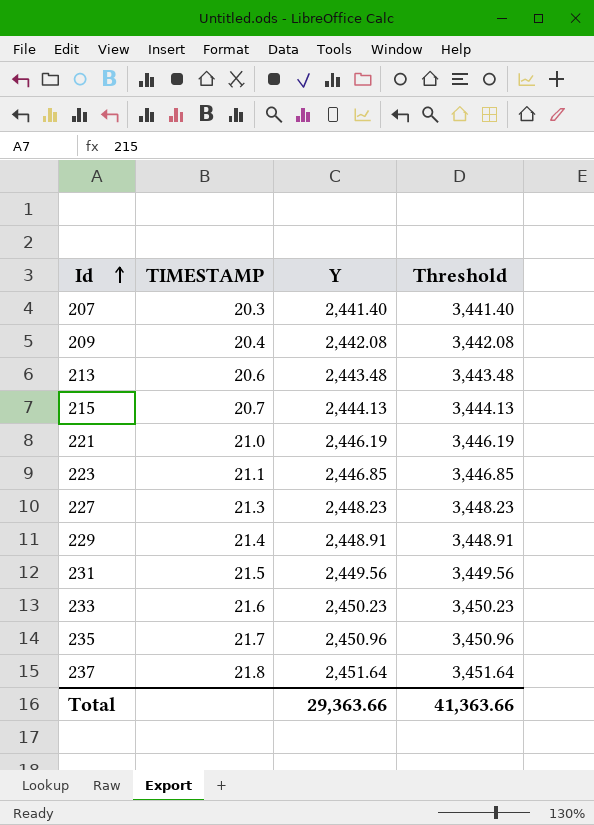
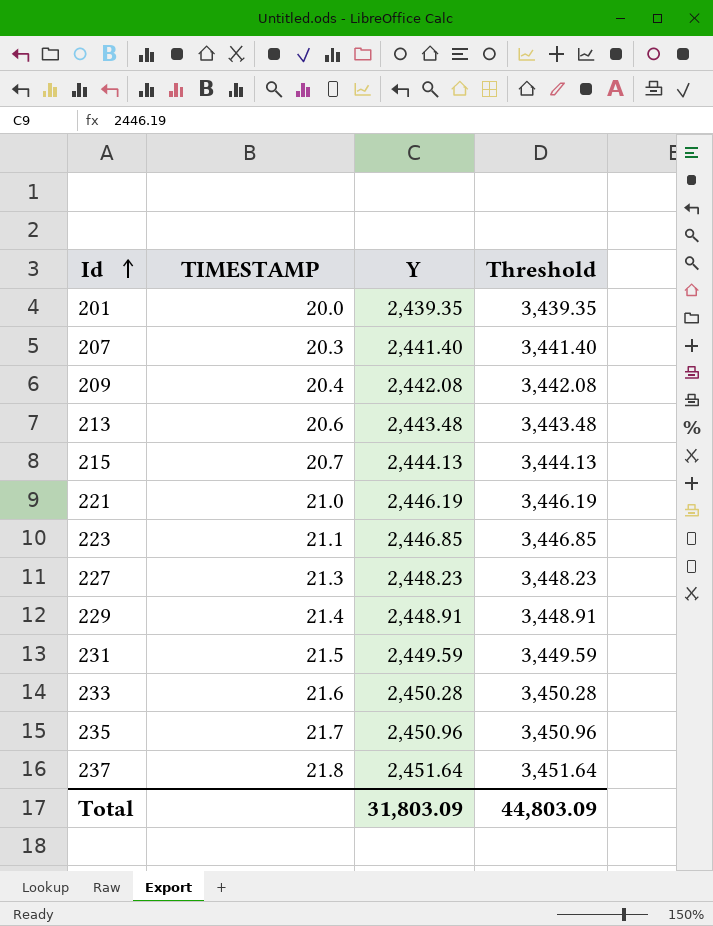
row 201: none -> 20.0 | 2,439.35 | 3,439.35
231 | Y: 2,449.56 -> 2,449.59
231 | Threshold: 3,449.56 -> 3,449.59
233 | Y: 2,450.23 -> 2,450.28
233 | Threshold: 3,450.23 -> 3,450.28
Total | Y: 29,363.66 -> 31,803.09
Total | Threshold: 41,363.66 -> 44,803.09

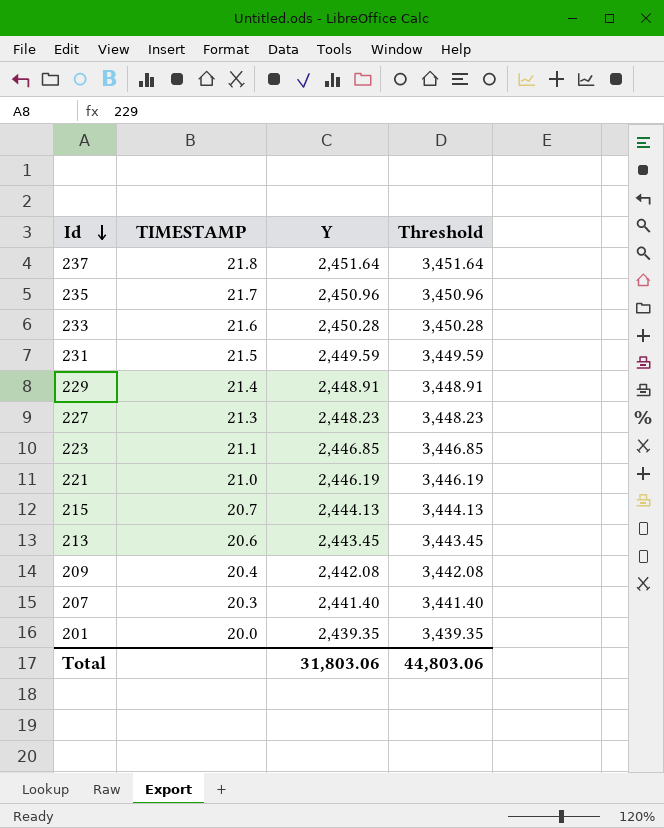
row order: Id ascending -> Id descending
213 | Y: 2,443.48 -> 2,443.45
213 | Threshold: 3,443.48 -> 3,443.45
Total | Y: 31,803.09 -> 31,803.06
Total | Threshold: 44,803.09 -> 44,803.06

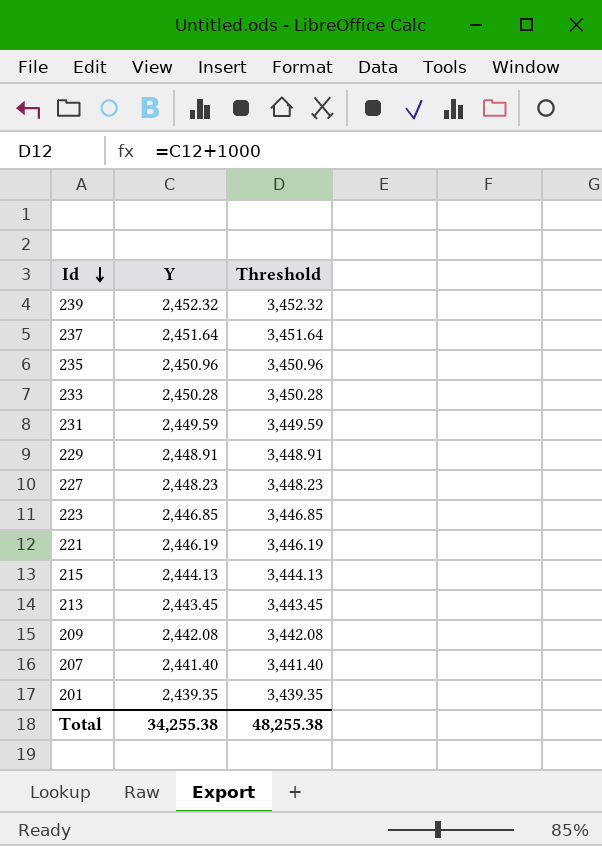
column TIMESTAMP | position: 2 -> none
row 239: none -> 2,452.32 | 3,452.32
Total | Y: 31,803.06 -> 34,255.38
Total | Threshold: 44,803.06 -> 48,255.38

